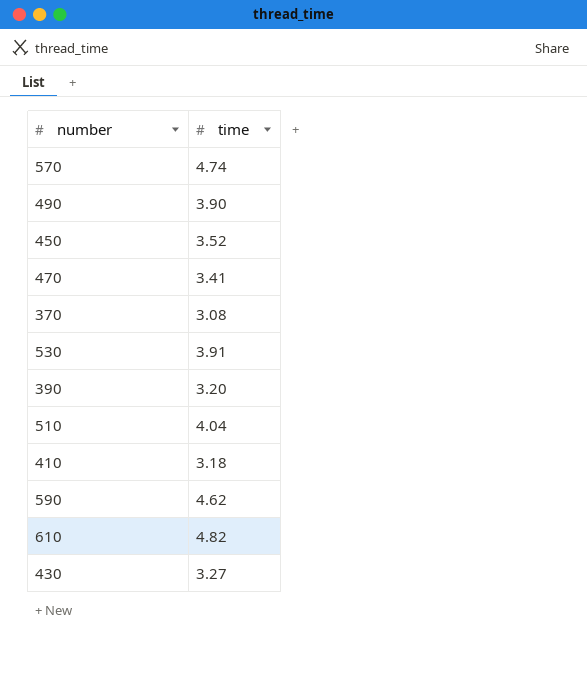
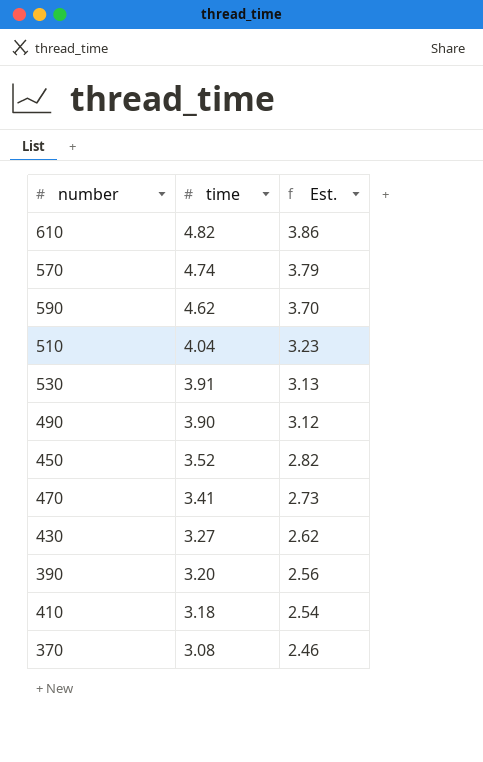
row order: none -> time descending
column Est. | formula: none -> [time] * 0.8

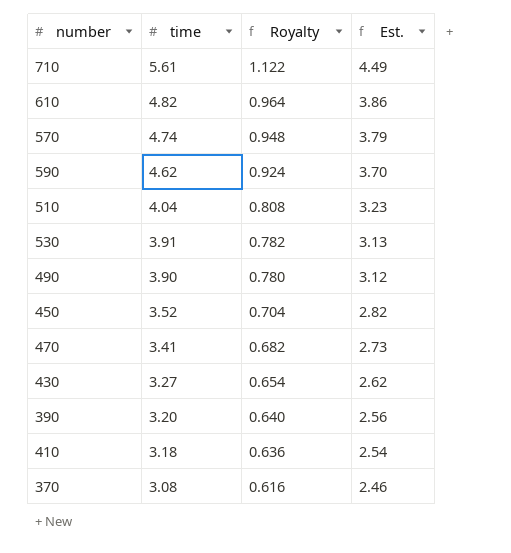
column Royalty | formula: none -> [time] * 0.2
row 710: none -> 5.61 | 1.122 | 4.49

